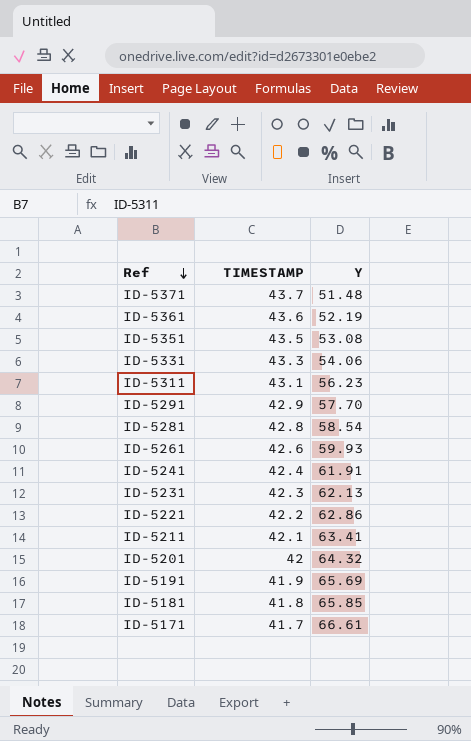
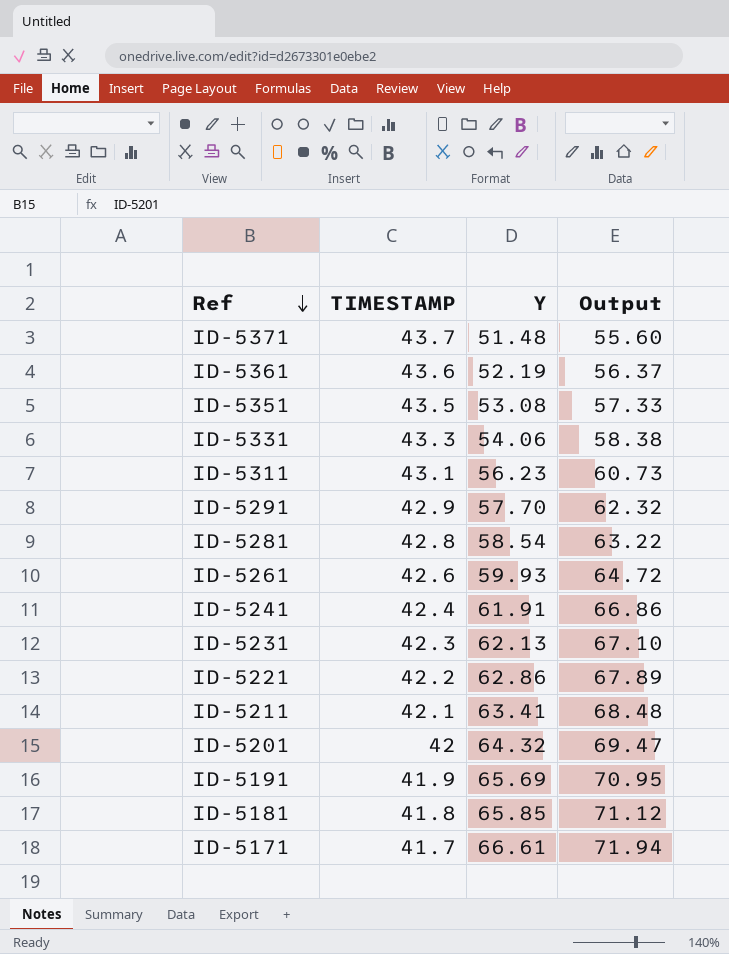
column Output | formula: none -> [Y] * 1.08

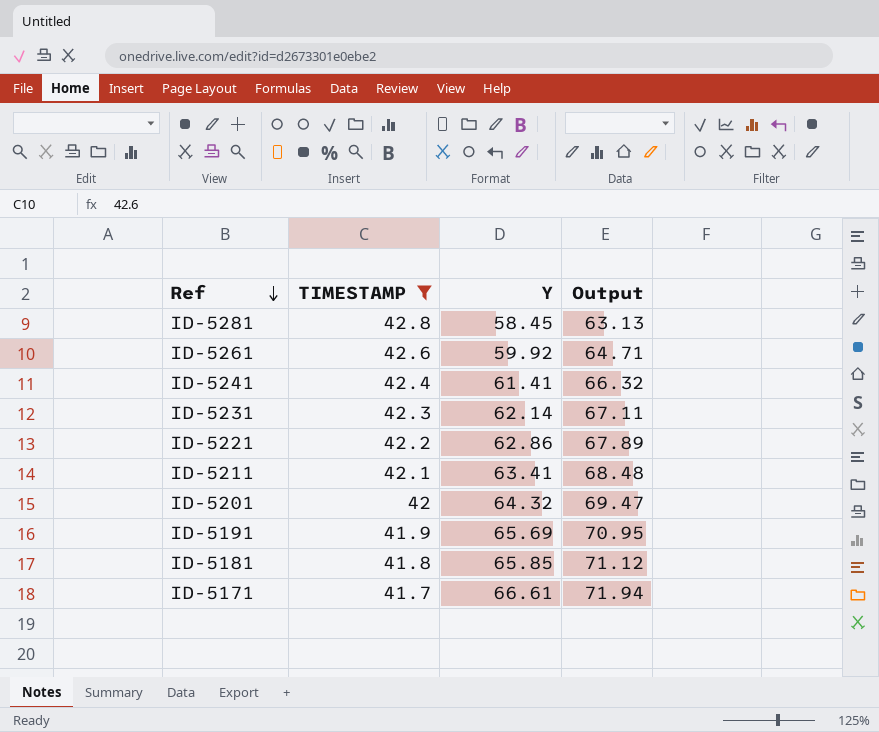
filter: none -> TIMESTAMP <= 42.8
ID-5281 | Y: 58.54 -> 58.45
ID-5281 | Output: 63.22 -> 63.13
ID-5261 | Y: 59.93 -> 59.92
ID-5261 | Output: 64.72 -> 64.71
ID-5241 | Y: 61.91 -> 61.41
ID-5241 | Output: 66.86 -> 66.32
ID-5231 | Y: 62.13 -> 62.14
ID-5231 | Output: 67.10 -> 67.11

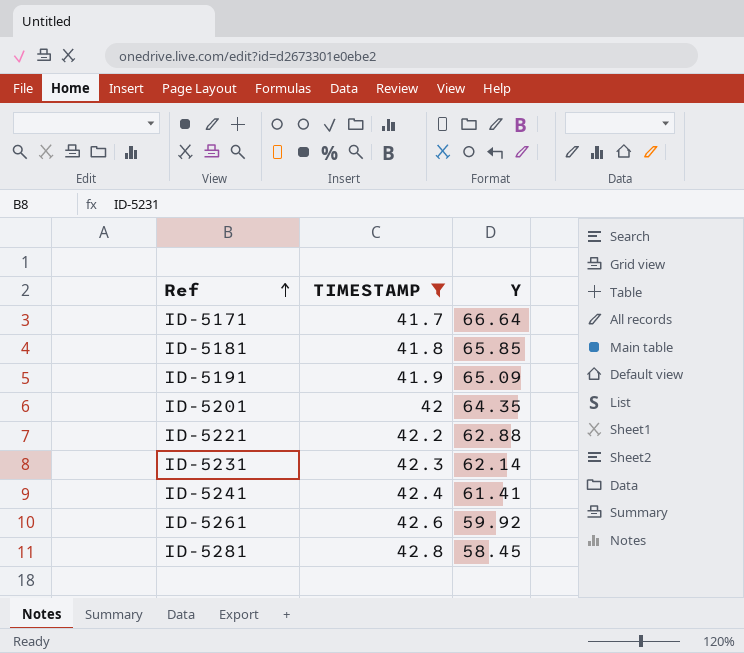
row order: Ref descending -> Ref ascending
column Output | formula: [Y] * 1.08 -> none
row ID-5211: 42.1 | 63.41 | 68.48 -> none
ID-5171 | Y: 66.61 -> 66.64
ID-5191 | Y: 65.69 -> 65.09
ID-5201 | Y: 64.32 -> 64.35
ID-5221 | Y: 62.86 -> 62.88

